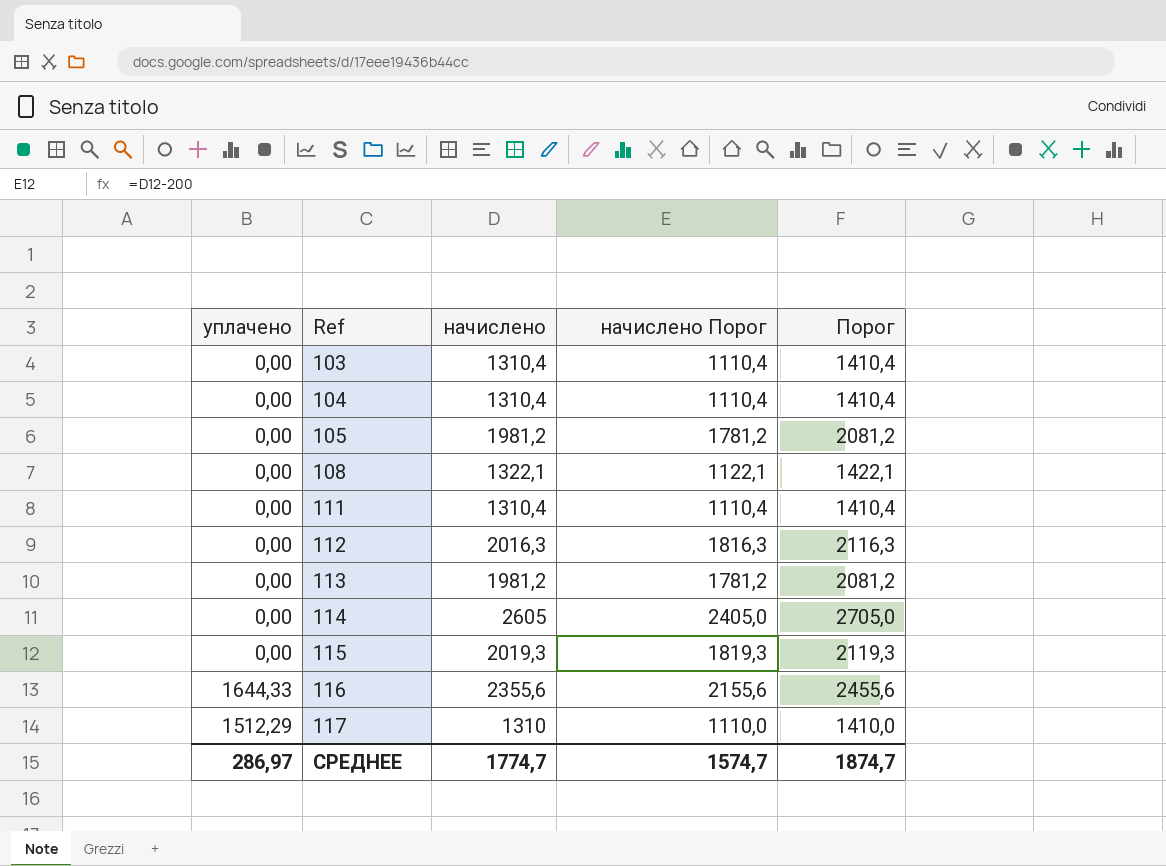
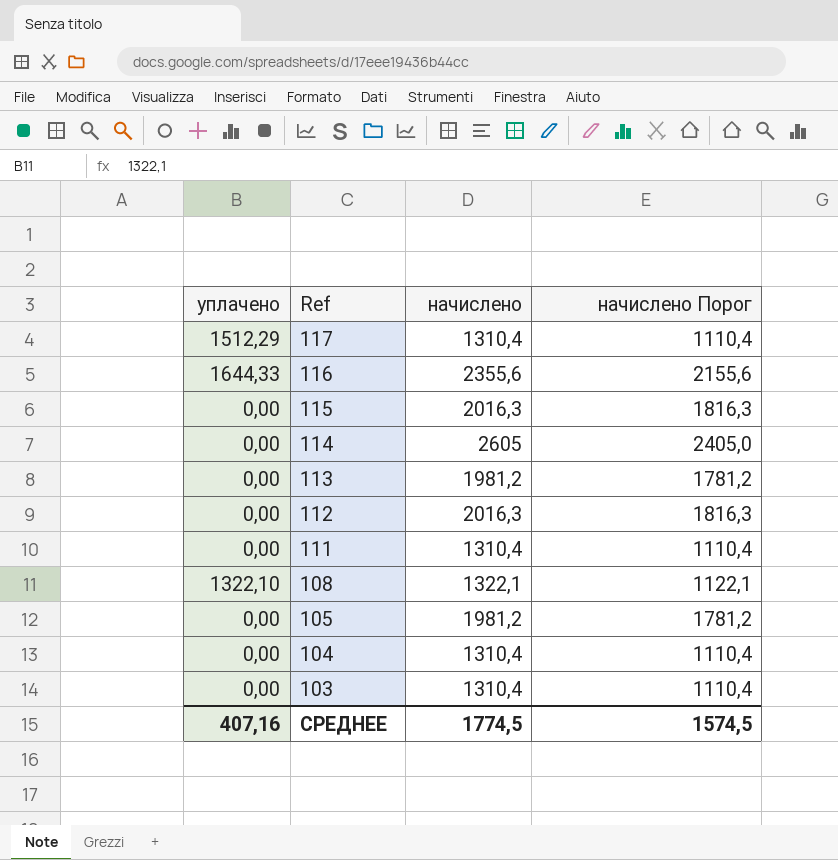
row order: Ref ascending -> Ref descending
column Порог | formula: [начислено] + 100 -> none
117 | начислено: 1310 -> 1310,4
117 | начислено Порог: 1110,0 -> 1110,4
115 | начислено: 2019,3 -> 2016,3
115 | начислено Порог: 1819,3 -> 1816,3
108 | уплачено: 0,00 -> 1322,10
СРЕДНЕЕ | уплачено: 286,97 -> 407,16
СРЕДНЕЕ | начислено: 1774,7 -> 1774,5
СРЕДНЕЕ | начислено Порог: 1574,7 -> 1574,5

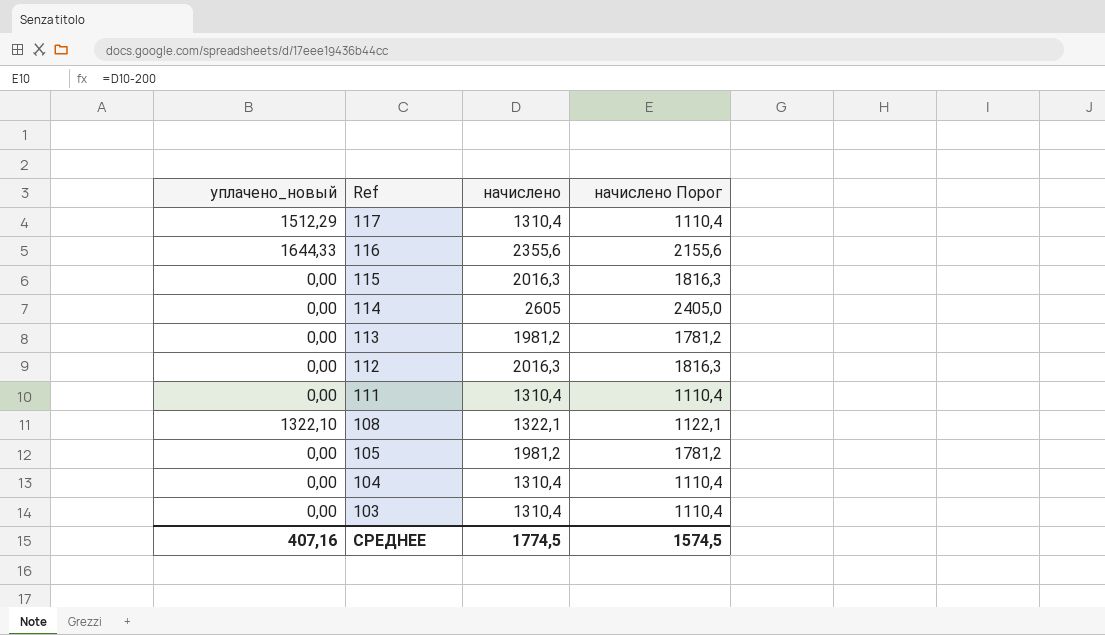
column name: уплачено -> уплачено_новый

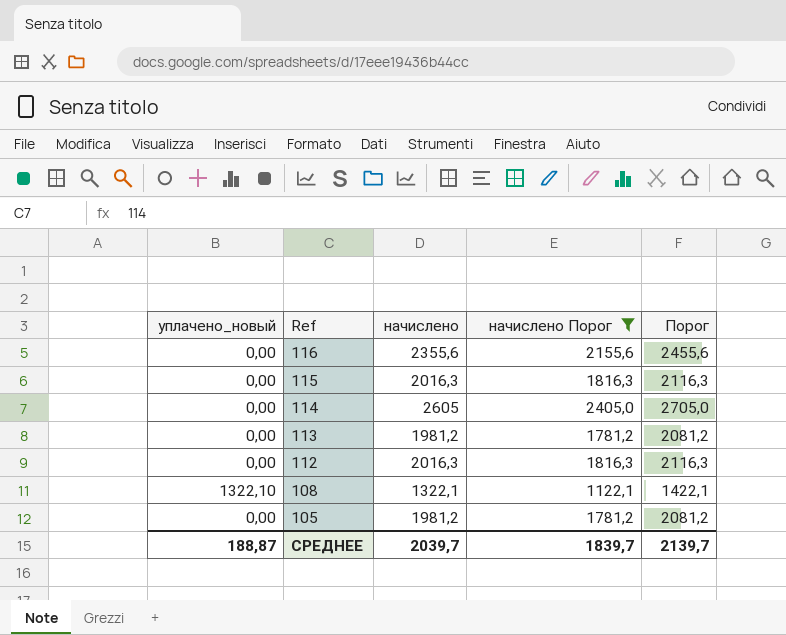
filter: none -> начислено Порог != 1110,4
column Порог | formula: none -> [начислено] + 100
116 | уплачено_новый: 1644,33 -> 0,00
СРЕДНЕЕ | уплачено_новый: 407,16 -> 188,87
СРЕДНЕЕ | начислено: 1774,5 -> 2039,7
СРЕДНЕЕ | начислено Порог: 1574,5 -> 1839,7

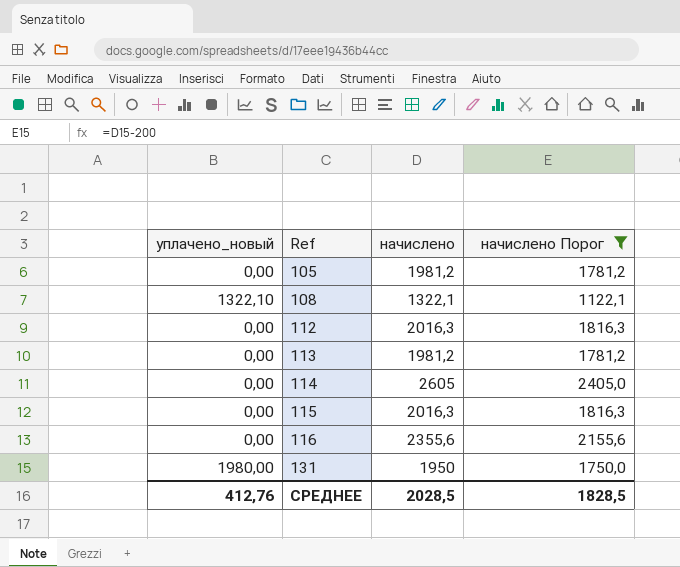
row order: Ref descending -> Ref ascending
column Порог | formula: [начислено] + 100 -> none
row 131: none -> 1980,00 | 1950 | 1750,0
СРЕДНЕЕ | уплачено_новый: 188,87 -> 412,76
СРЕДНЕЕ | начислено: 2039,7 -> 2028,5
СРЕДНЕЕ | начислено Порог: 1839,7 -> 1828,5

